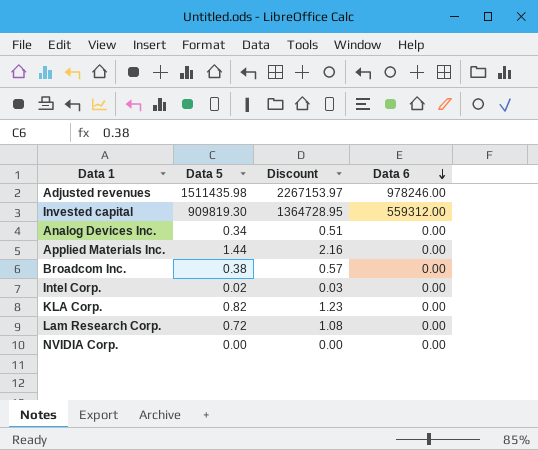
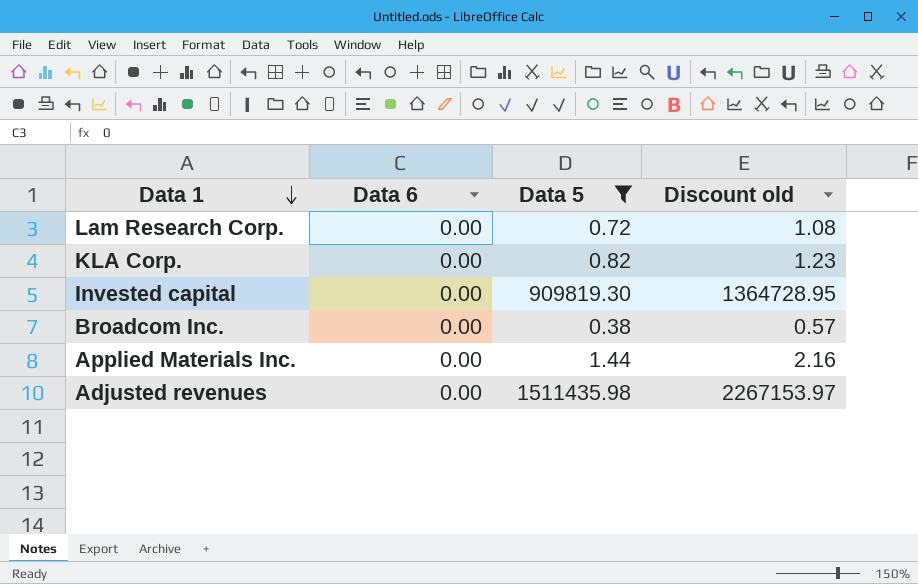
filter: none -> Data 5 >= 0.38
row order: Data 6 descending -> Data 1 descending
column Data 6 | position: 4 -> 2
column name: Discount -> Discount old
Invested capital | Data 6: 559312.00 -> 0.00
Adjusted revenues | Data 6: 978246.00 -> 0.00

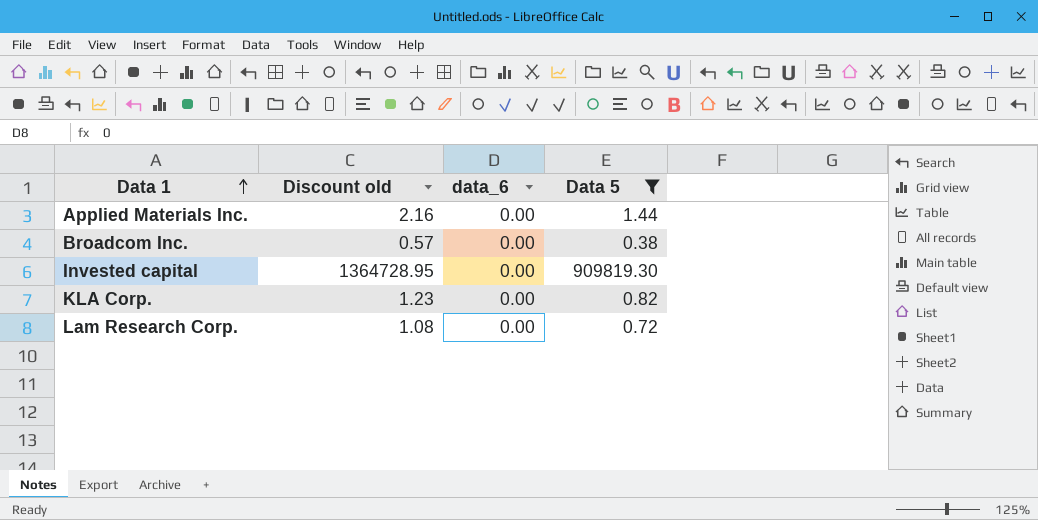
row order: Data 1 descending -> Data 1 ascending
column Discount old | position: 4 -> 2
column name: Data 6 -> data_6
row Adjusted revenues: 0.00 | 1511435.98 | 2267153.97 -> none

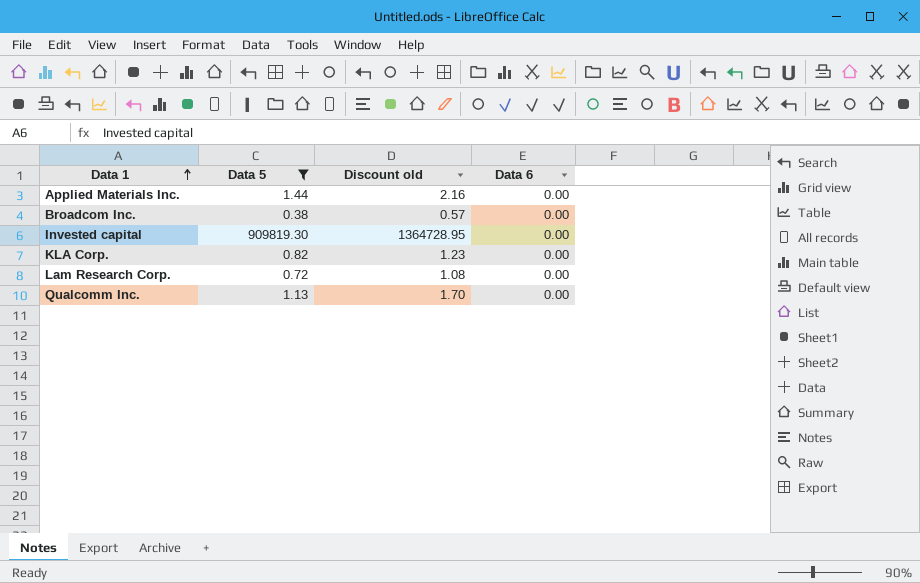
column Data 5 | position: 4 -> 2
column name: data_6 -> Data 6
row Qualcomm Inc.: none -> 1.13 | 1.70 | 0.00

